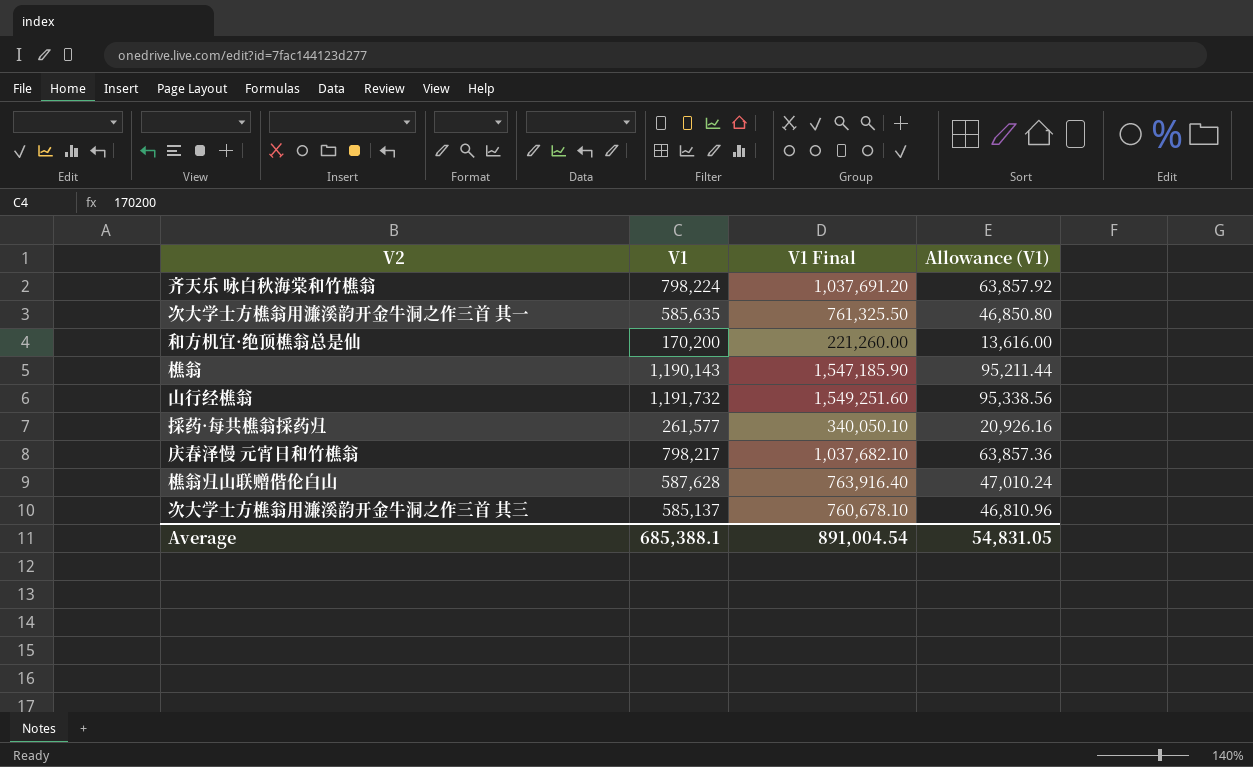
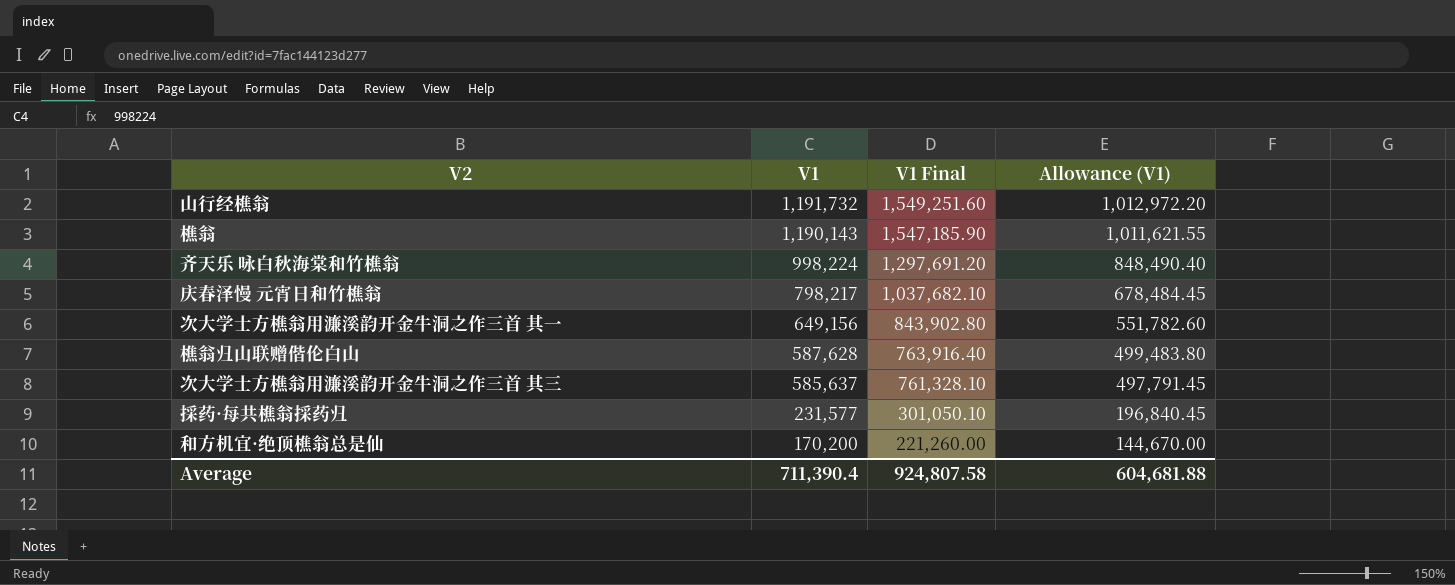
row order: none -> V1 descending
column Allowance (V1) | formula: [V1] * 0.08 -> [V1] * 0.85
齐天乐 咏白秋海棠和竹樵翁 | V1: 798,224 -> 998,224
齐天乐 咏白秋海棠和竹樵翁 | V1 Final: 1,037,691.20 -> 1,297,691.20
次大学士方樵翁用濂溪韵开金牛洞之作三首 其一 | V1: 585,635 -> 649,156
次大学士方樵翁用濂溪韵开金牛洞之作三首 其一 | V1 Final: 761,325.50 -> 843,902.80
次大学士方樵翁用濂溪韵开金牛洞之作三首 其三 | V1: 585,137 -> 585,637
次大学士方樵翁用濂溪韵开金牛洞之作三首 其三 | V1 Final: 760,678.10 -> 761,328.10
採药·每共樵翁採药归 | V1: 261,577 -> 231,577
採药·每共樵翁採药归 | V1 Final: 340,050.10 -> 301,050.10
Average | V1: 685,388.1 -> 711,390.4
Average | V1 Final: 891,004.54 -> 924,807.58
Average | Allowance (V1): 54,831.05 -> 604,681.88

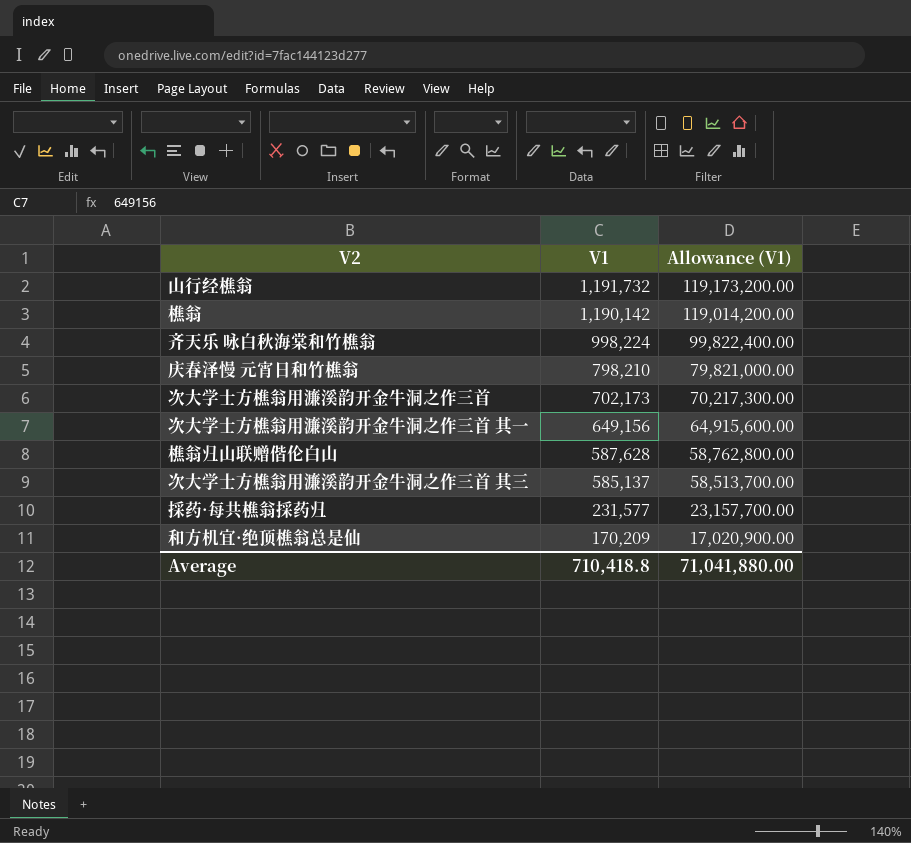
column V1 Final | formula: [V1] * 1.3 -> none
column Allowance (V1) | formula: [V1] * 0.85 -> [V1] * 100
樵翁 | V1: 1,190,143 -> 1,190,142
庆春泽慢 元宵日和竹樵翁 | V1: 798,217 -> 798,210
row 次大学士方樵翁用濂溪韵开金牛洞之作三首: none -> 702,173 | 70,217,300.00
次大学士方樵翁用濂溪韵开金牛洞之作三首 其三 | V1: 585,637 -> 585,137
和方机宜·绝顶樵翁总是仙 | V1: 170,200 -> 170,209
Average | V1: 711,390.4 -> 710,418.8
Average | Allowance (V1): 604,681.88 -> 71,041,880.00

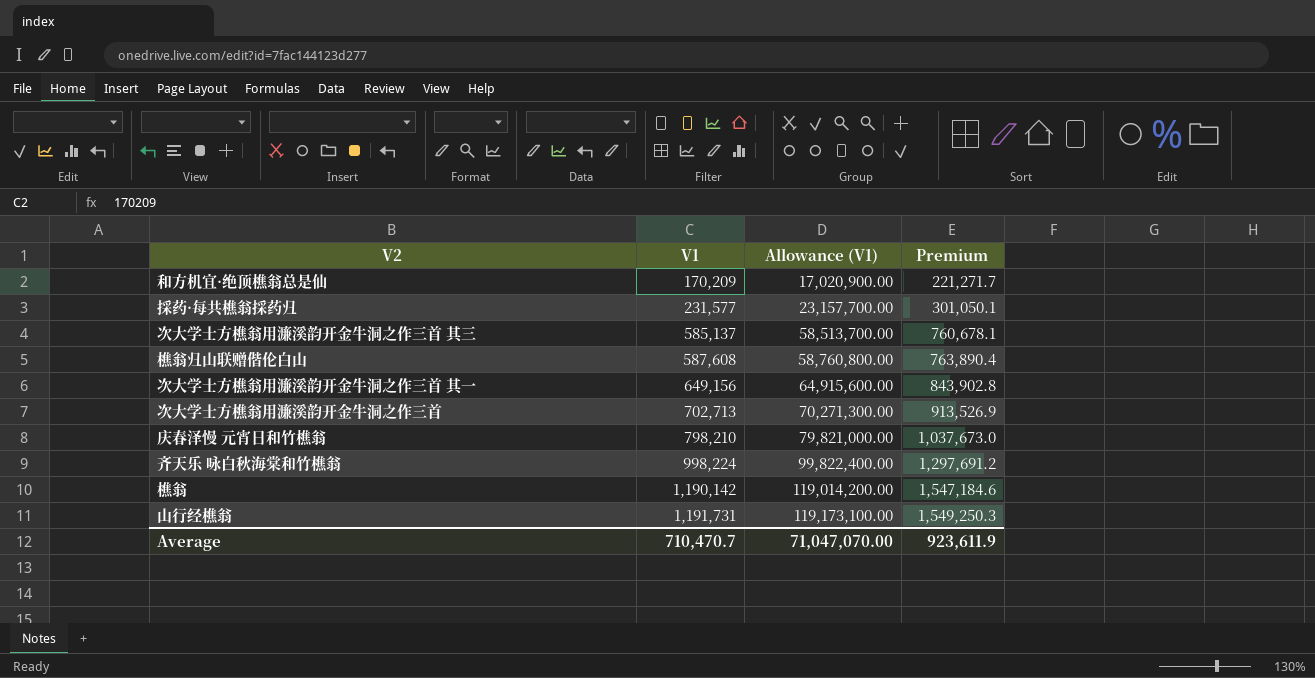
row order: V1 descending -> V1 ascending
column Premium | formula: none -> [V1] * 1.3
樵翁归山联赠偕伦白山 | V1: 587,628 -> 587,608
樵翁归山联赠偕伦白山 | Allowance (V1): 58,762,800.00 -> 58,760,800.00
次大学士方樵翁用濂溪韵开金牛洞之作三首 | V1: 702,173 -> 702,713
次大学士方樵翁用濂溪韵开金牛洞之作三首 | Allowance (V1): 70,217,300.00 -> 70,271,300.00
山行经樵翁 | V1: 1,191,732 -> 1,191,731
山行经樵翁 | Allowance (V1): 119,173,200.00 -> 119,173,100.00
Average | V1: 710,418.8 -> 710,470.7
Average | Allowance (V1): 71,041,880.00 -> 71,047,070.00

